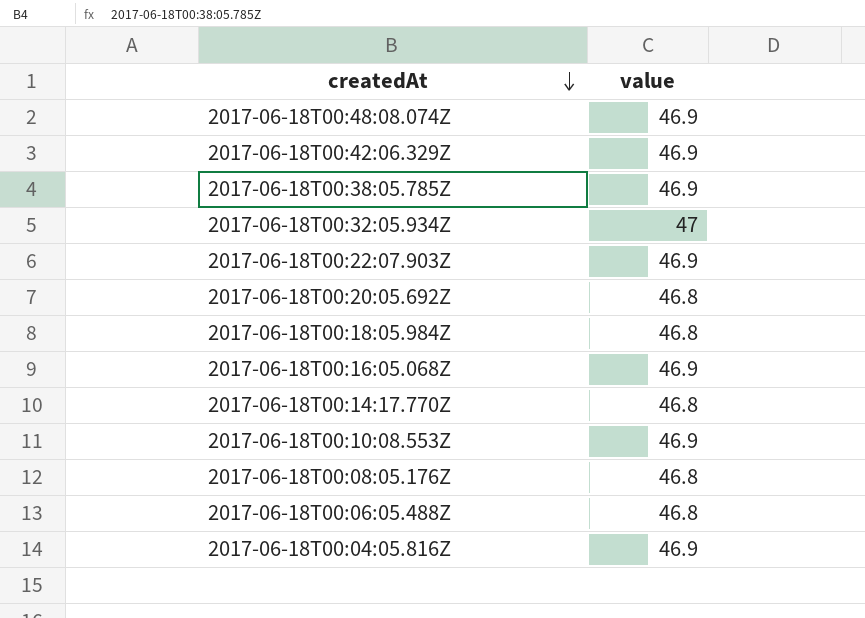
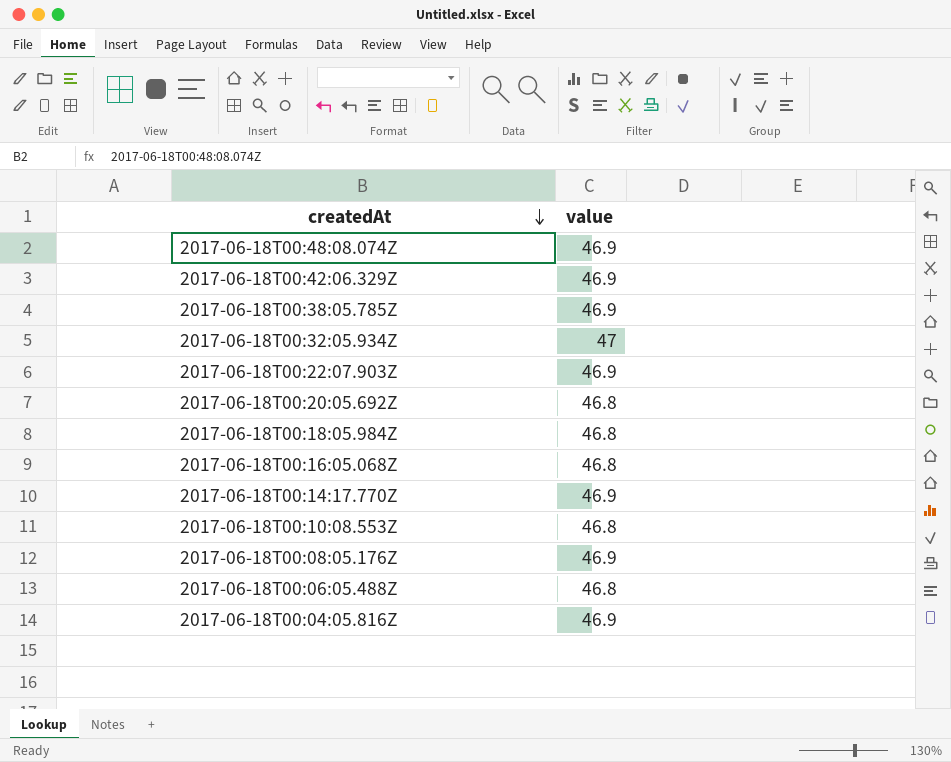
2017-06-18T00:16:05.068Z | value: 46.9 -> 46.8
2017-06-18T00:14:17.770Z | value: 46.8 -> 46.9
2017-06-18T00:10:08.553Z | value: 46.9 -> 46.8
2017-06-18T00:08:05.176Z | value: 46.8 -> 46.9

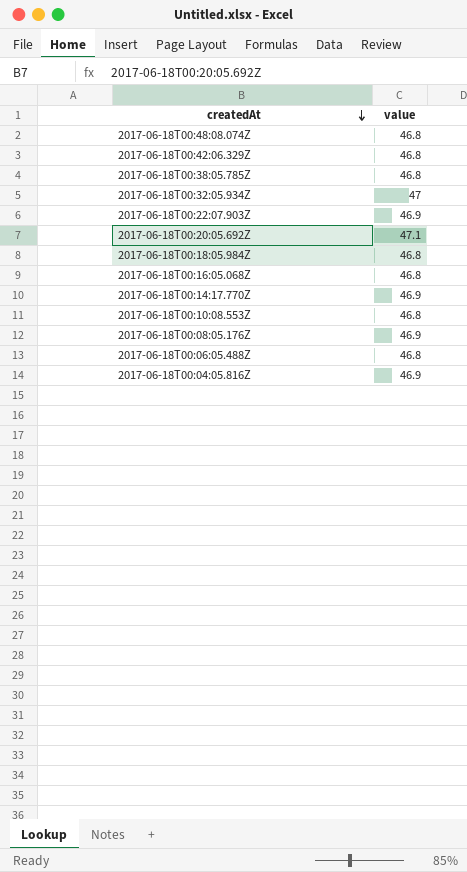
2017-06-18T00:48:08.074Z | value: 46.9 -> 46.8
2017-06-18T00:42:06.329Z | value: 46.9 -> 46.8
2017-06-18T00:38:05.785Z | value: 46.9 -> 46.8
2017-06-18T00:20:05.692Z | value: 46.8 -> 47.1

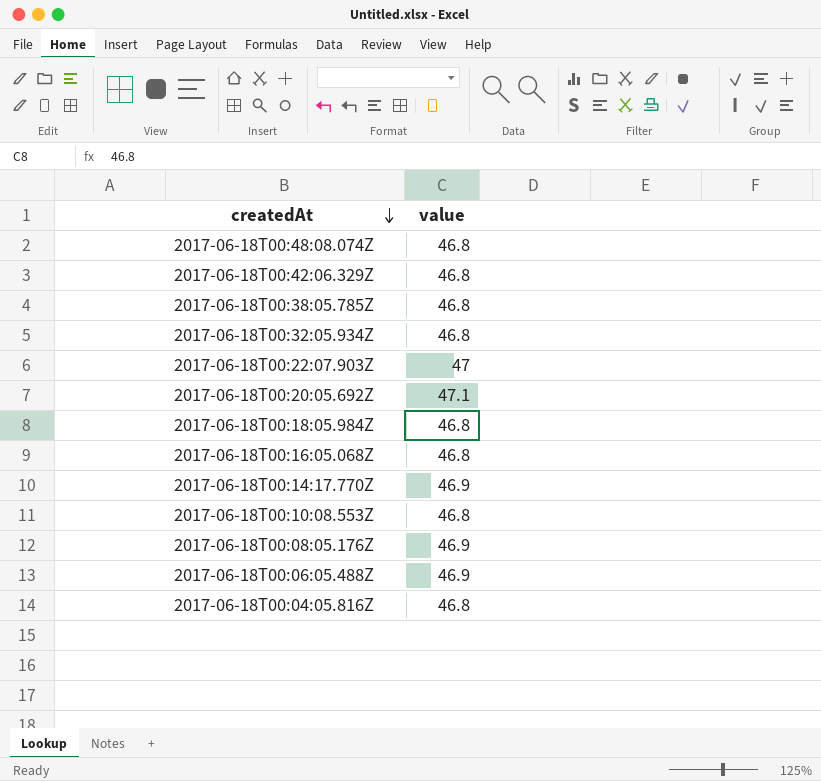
2017-06-18T00:32:05.934Z | value: 47 -> 46.8
2017-06-18T00:22:07.903Z | value: 46.9 -> 47
2017-06-18T00:06:05.488Z | value: 46.8 -> 46.9
2017-06-18T00:04:05.816Z | value: 46.9 -> 46.8

